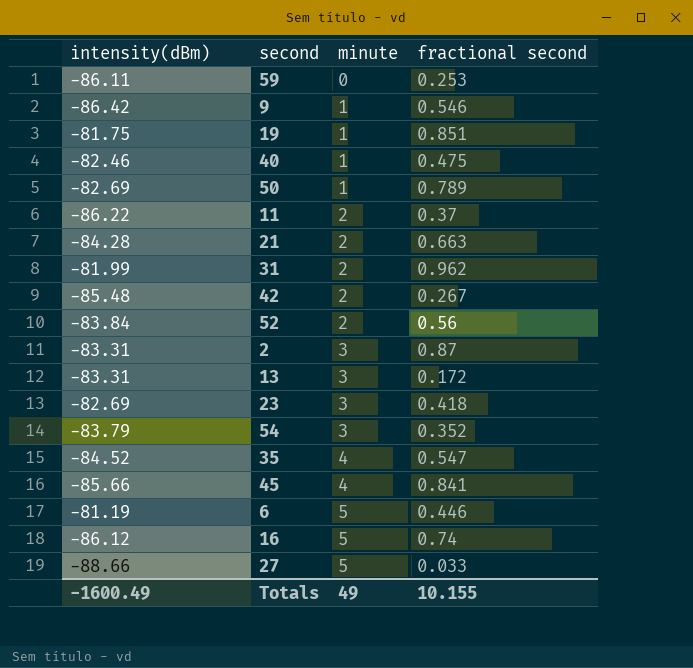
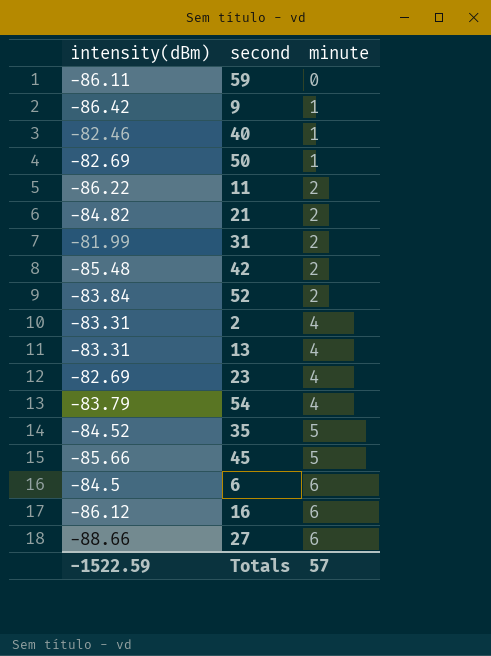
column fractional second | position: 4 -> none
row 19: -81.75 | 1 | 0.851 -> none
21 | intensity(dBm): -84.28 -> -84.82
2 | minute: 3 -> 4
13 | minute: 3 -> 4
23 | minute: 3 -> 4
54 | minute: 3 -> 4
35 | minute: 4 -> 5
45 | minute: 4 -> 5
6 | intensity(dBm): -81.19 -> -84.5
6 | minute: 5 -> 6
16 | minute: 5 -> 6
27 | minute: 5 -> 6
Totals | intensity(dBm): -1600.49 -> -1522.59
Totals | minute: 49 -> 57

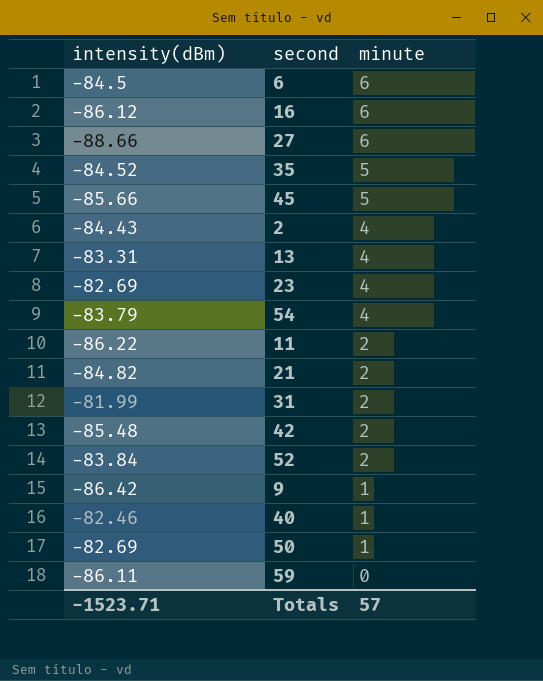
row order: minute ascending -> minute descending
2 | intensity(dBm): -83.31 -> -84.43
Totals | intensity(dBm): -1522.59 -> -1523.71

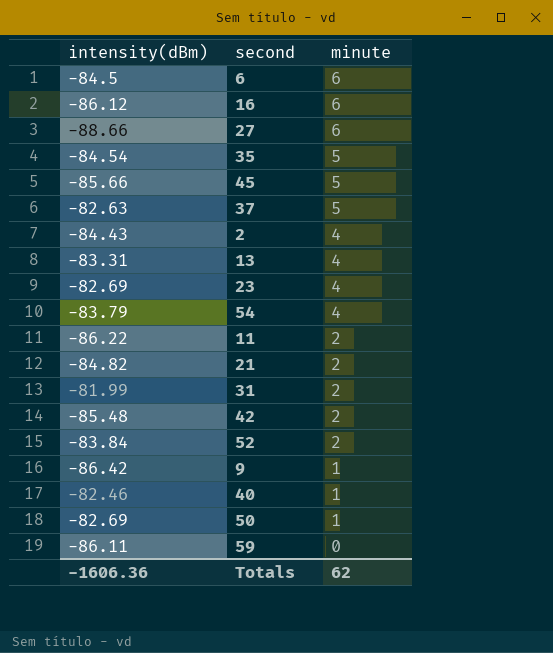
35 | intensity(dBm): -84.52 -> -84.54
row 37: none -> -82.63 | 5
Totals | intensity(dBm): -1523.71 -> -1606.36
Totals | minute: 57 -> 62

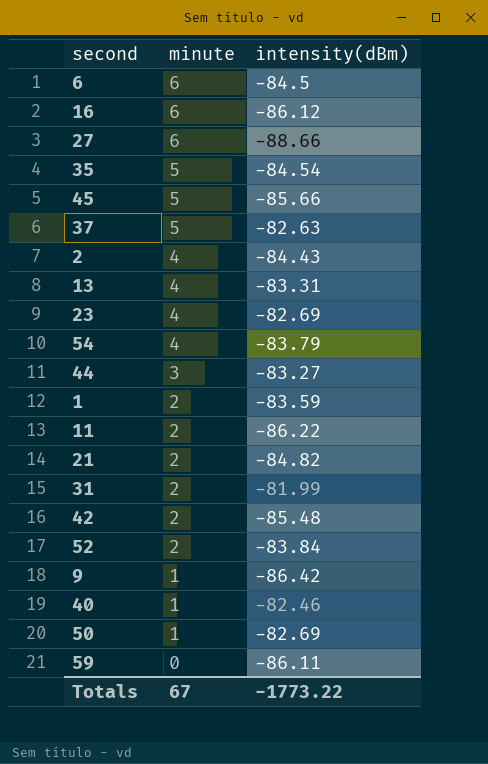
column intensity(dBm) | position: 1 -> 3
row 44: none -> 3 | -83.27
row 1: none -> 2 | -83.59
Totals | minute: 62 -> 67
Totals | intensity(dBm): -1606.36 -> -1773.22

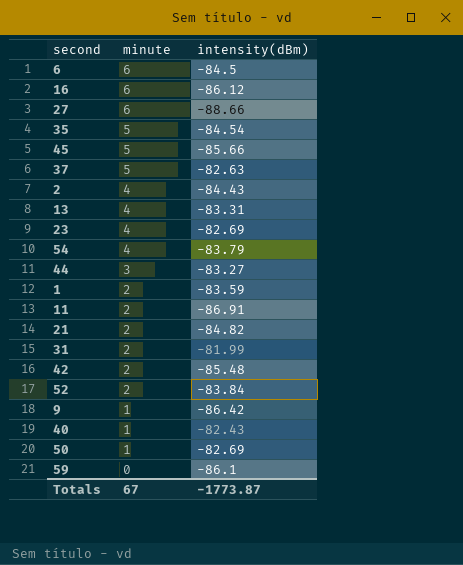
11 | intensity(dBm): -86.22 -> -86.91
40 | intensity(dBm): -82.46 -> -82.43
59 | intensity(dBm): -86.11 -> -86.1
Totals | intensity(dBm): -1773.22 -> -1773.87

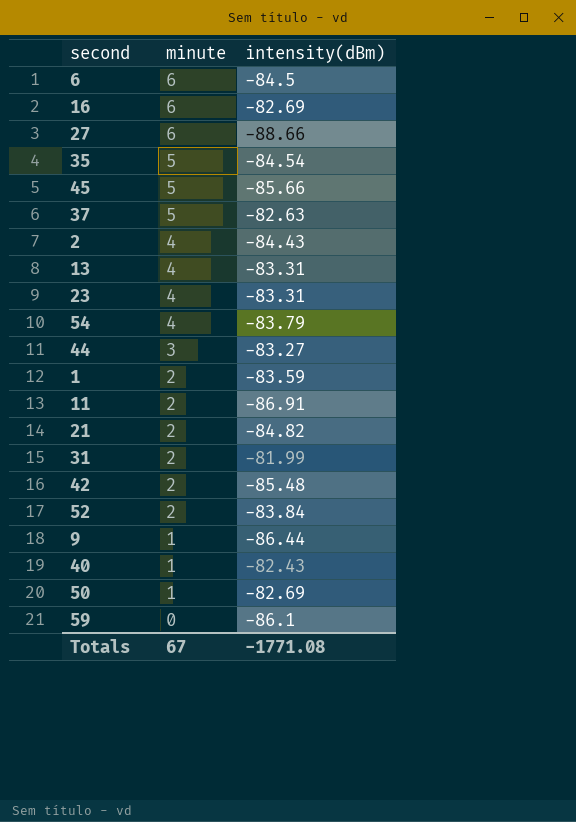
16 | intensity(dBm): -86.12 -> -82.69
23 | intensity(dBm): -82.69 -> -83.31
9 | intensity(dBm): -86.42 -> -86.44
Totals | intensity(dBm): -1773.87 -> -1771.08

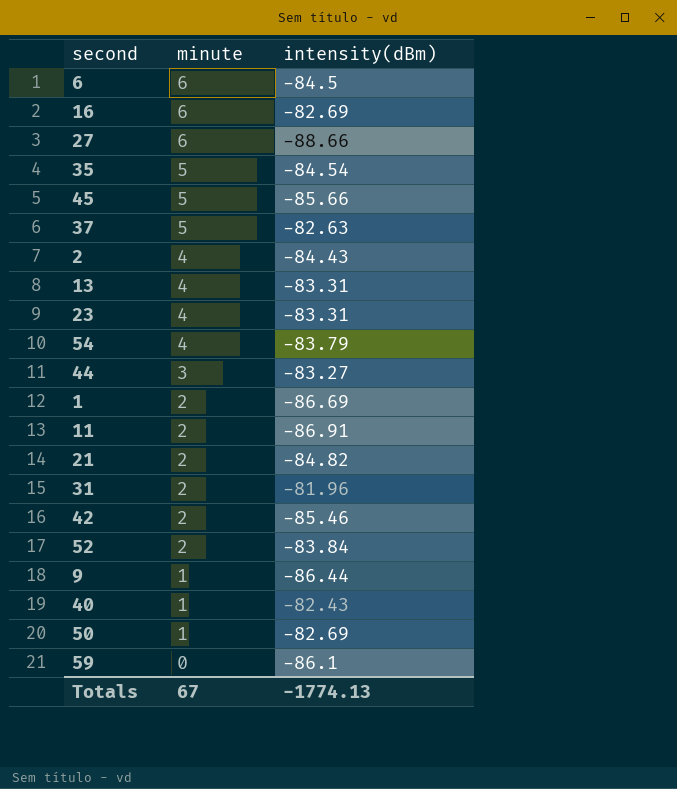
1 | intensity(dBm): -83.59 -> -86.69
31 | intensity(dBm): -81.99 -> -81.96
42 | intensity(dBm): -85.48 -> -85.46
Totals | intensity(dBm): -1771.08 -> -1774.13

